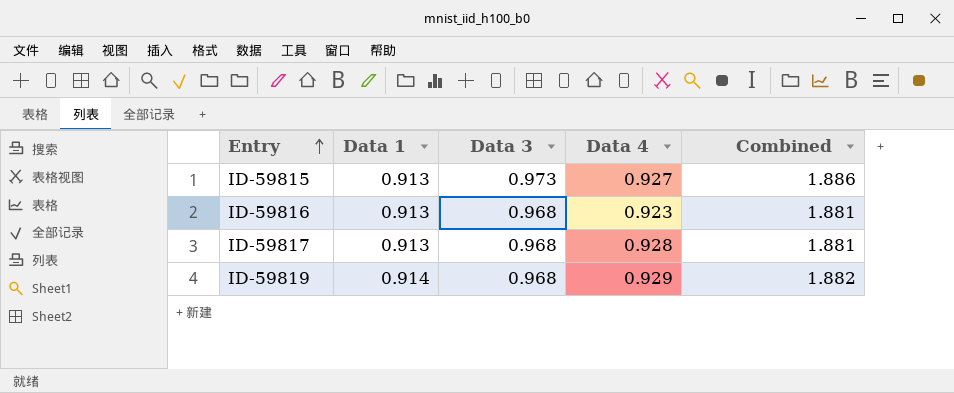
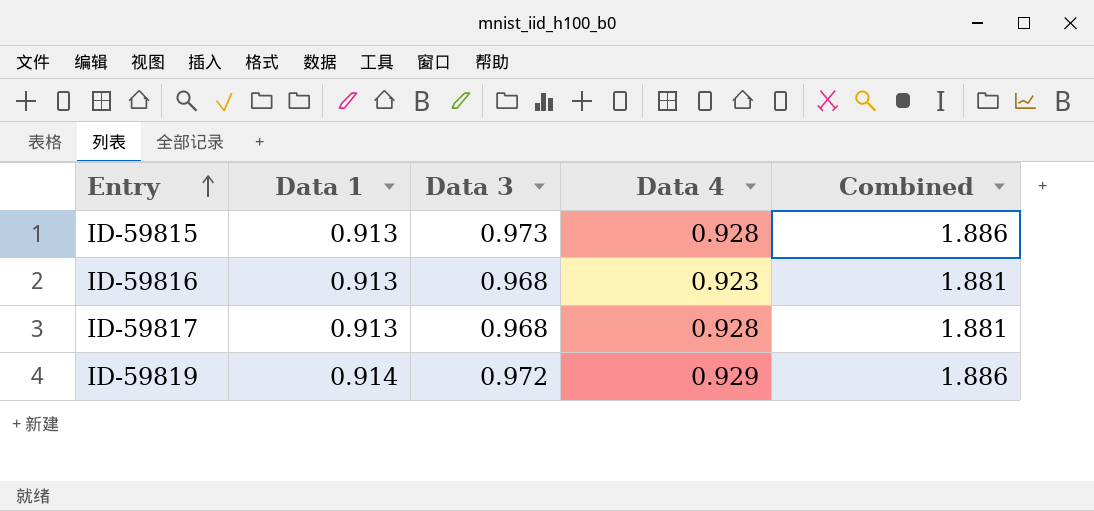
ID-59815 | Data 4: 0.927 -> 0.928
ID-59819 | Data 3: 0.968 -> 0.972
ID-59819 | Combined: 1.882 -> 1.886

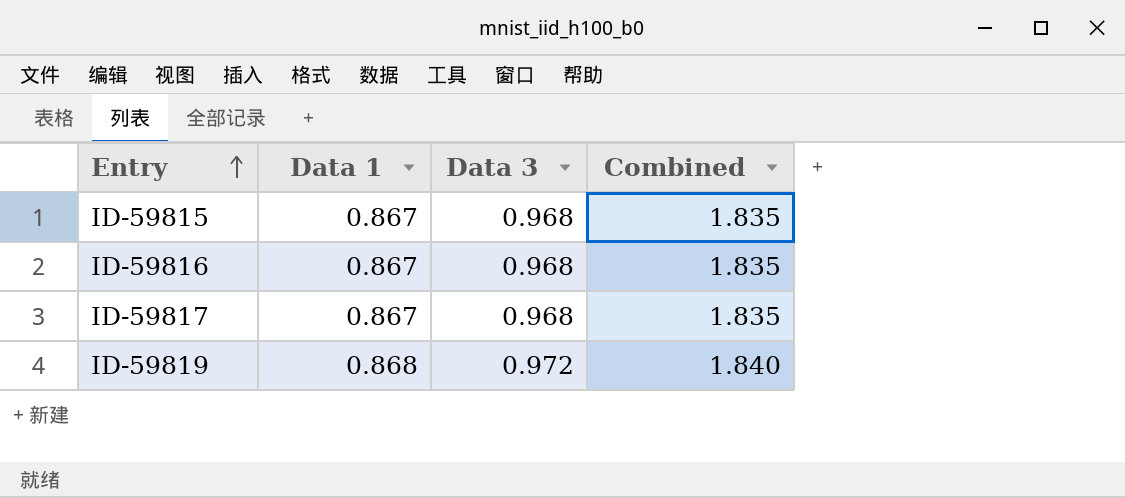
column Data 4 | position: 4 -> none
ID-59815 | Data 1: 0.913 -> 0.867
ID-59815 | Data 3: 0.973 -> 0.968
ID-59815 | Combined: 1.886 -> 1.835
ID-59816 | Data 1: 0.913 -> 0.867
ID-59816 | Combined: 1.881 -> 1.835
ID-59817 | Data 1: 0.913 -> 0.867
ID-59817 | Combined: 1.881 -> 1.835
ID-59819 | Data 1: 0.914 -> 0.868
ID-59819 | Combined: 1.886 -> 1.840

